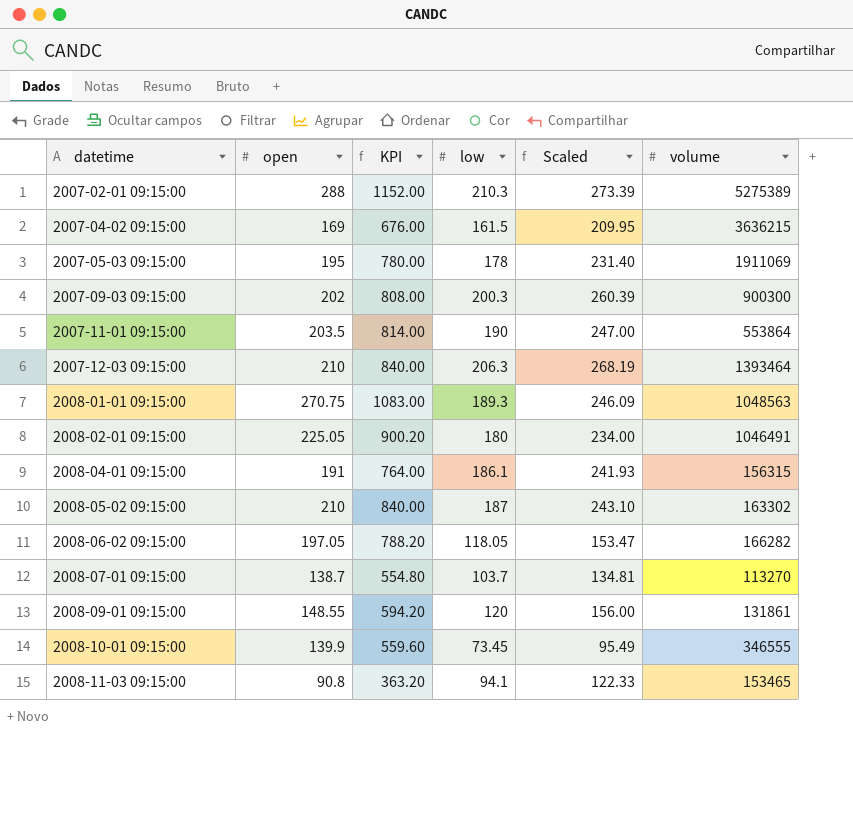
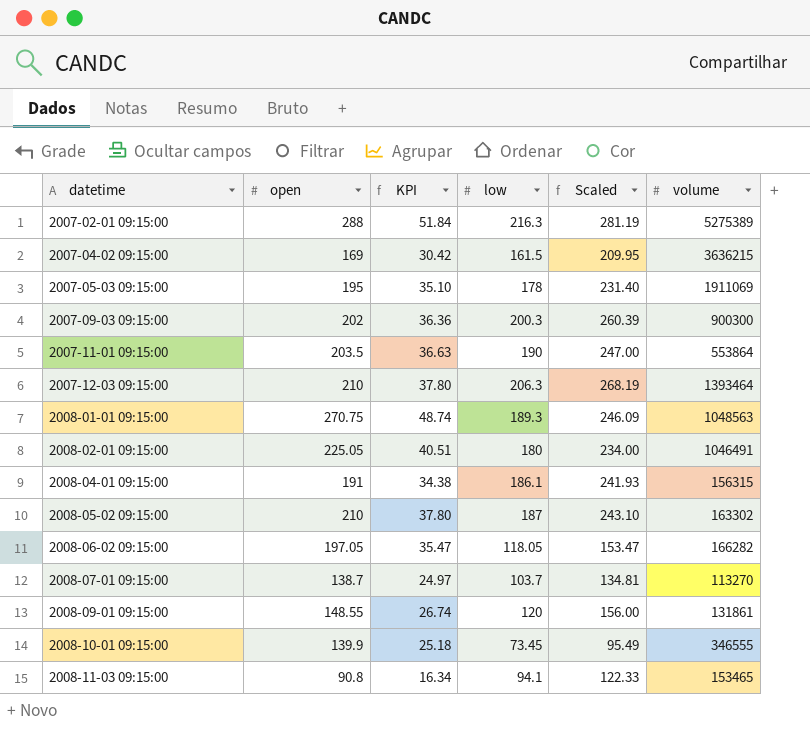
column KPI | formula: [open] * 4 -> [open] * 0.18
2007-02-01 09:15:00 | low: 210.3 -> 216.3
2007-02-01 09:15:00 | Scaled: 273.39 -> 281.19

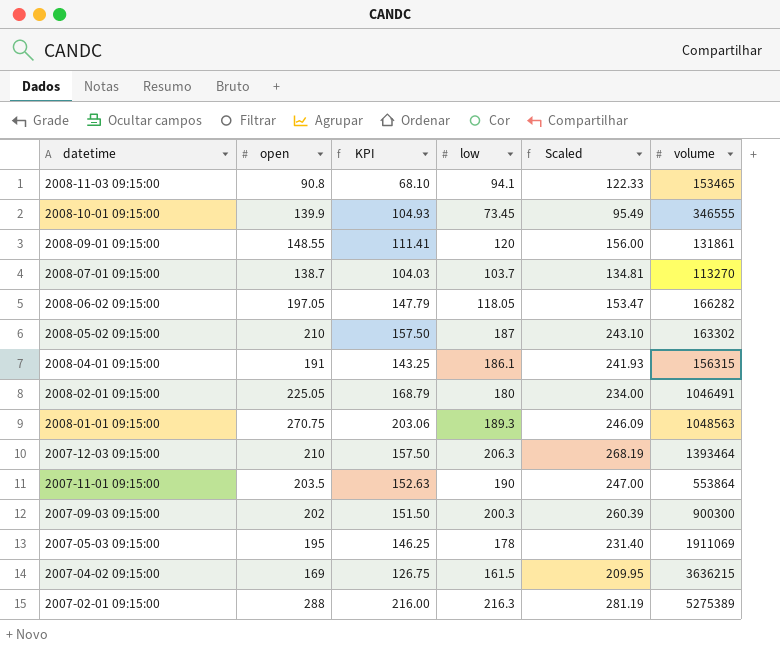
row order: datetime ascending -> datetime descending
column KPI | formula: [open] * 0.18 -> [open] * 0.75

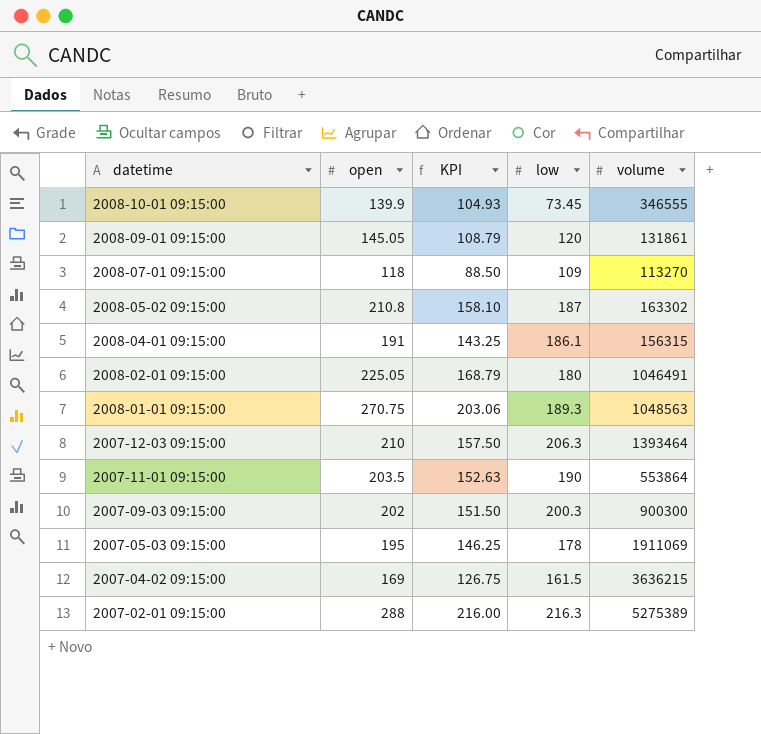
column Scaled | formula: [low] * 1.3 -> none
row 2008-11-03 09:15:00: 90.8 | 68.10 | 94.1 | 122.33 | 153465 -> none
row 2008-06-02 09:15:00: 197.05 | 147.79 | 118.05 | 153.47 | 166282 -> none
2008-09-01 09:15:00 | open: 148.55 -> 145.05
2008-09-01 09:15:00 | KPI: 111.41 -> 108.79
2008-07-01 09:15:00 | open: 138.7 -> 118
2008-07-01 09:15:00 | KPI: 104.03 -> 88.50
2008-07-01 09:15:00 | low: 103.7 -> 109
2008-05-02 09:15:00 | open: 210 -> 210.8
2008-05-02 09:15:00 | KPI: 157.50 -> 158.10

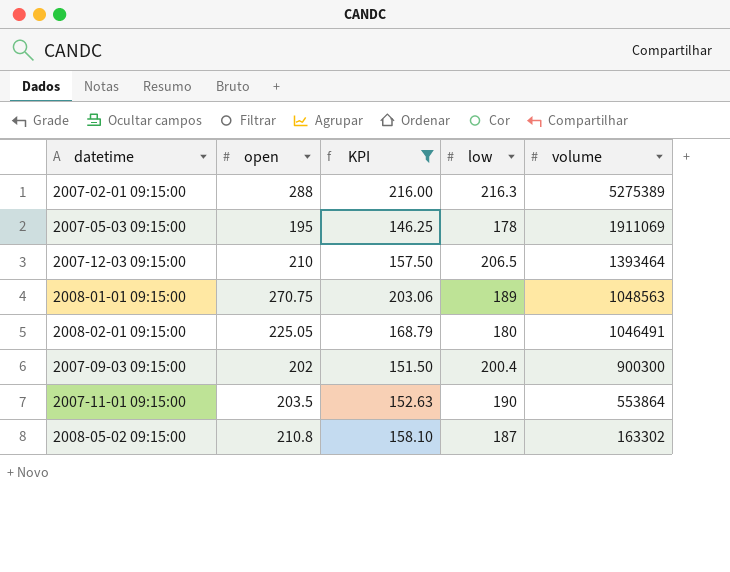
filter: none -> KPI >= 146.25
row order: datetime descending -> volume descending
2007-12-03 09:15:00 | low: 206.3 -> 206.5
2008-01-01 09:15:00 | low: 189.3 -> 189
2007-09-03 09:15:00 | low: 200.3 -> 200.4

